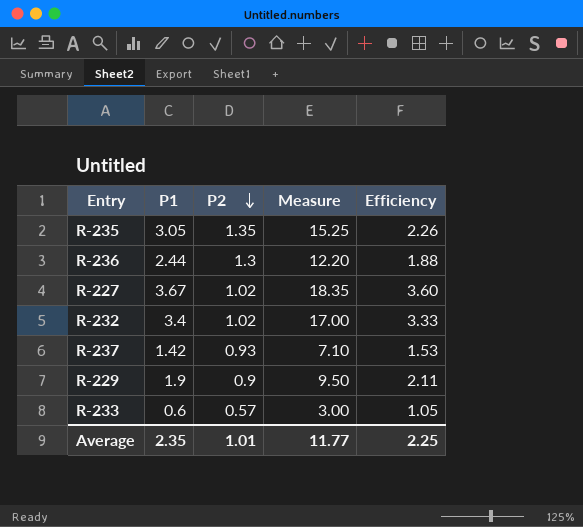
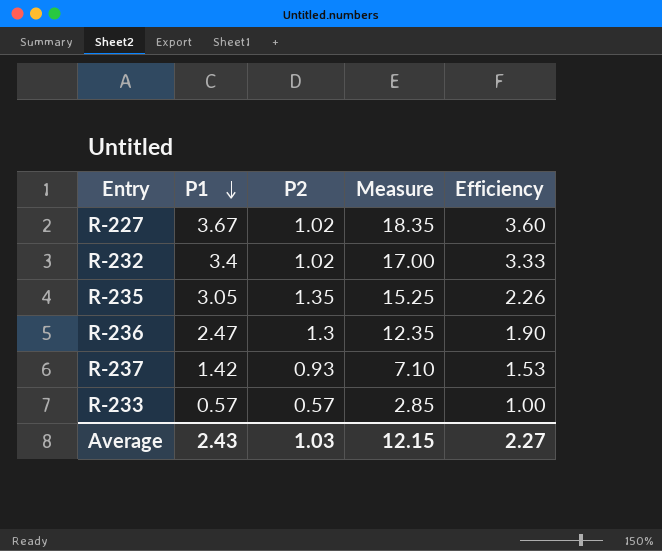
row order: P2 descending -> P1 descending
row R-229: 1.9 | 0.9 | 9.50 | 2.11 -> none
R-236 | P1: 2.44 -> 2.47
R-236 | Measure: 12.20 -> 12.35
R-236 | Efficiency: 1.88 -> 1.90
R-233 | P1: 0.6 -> 0.57
R-233 | Measure: 3.00 -> 2.85
R-233 | Efficiency: 1.05 -> 1.00
Average | P1: 2.35 -> 2.43
Average | P2: 1.01 -> 1.03
Average | Measure: 11.77 -> 12.15
Average | Efficiency: 2.25 -> 2.27

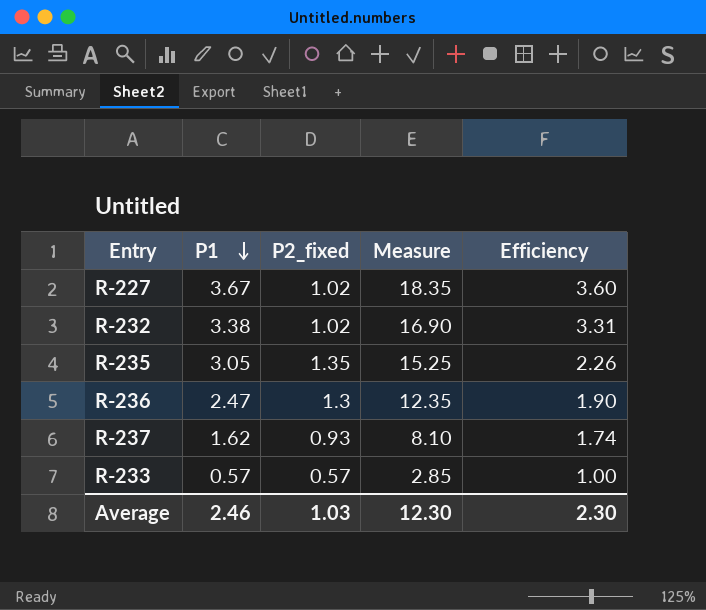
column name: P2 -> P2_fixed
R-232 | P1: 3.4 -> 3.38
R-232 | Measure: 17.00 -> 16.90
R-232 | Efficiency: 3.33 -> 3.31
R-237 | P1: 1.42 -> 1.62
R-237 | Measure: 7.10 -> 8.10
R-237 | Efficiency: 1.53 -> 1.74
Average | P1: 2.43 -> 2.46
Average | Measure: 12.15 -> 12.30
Average | Efficiency: 2.27 -> 2.30

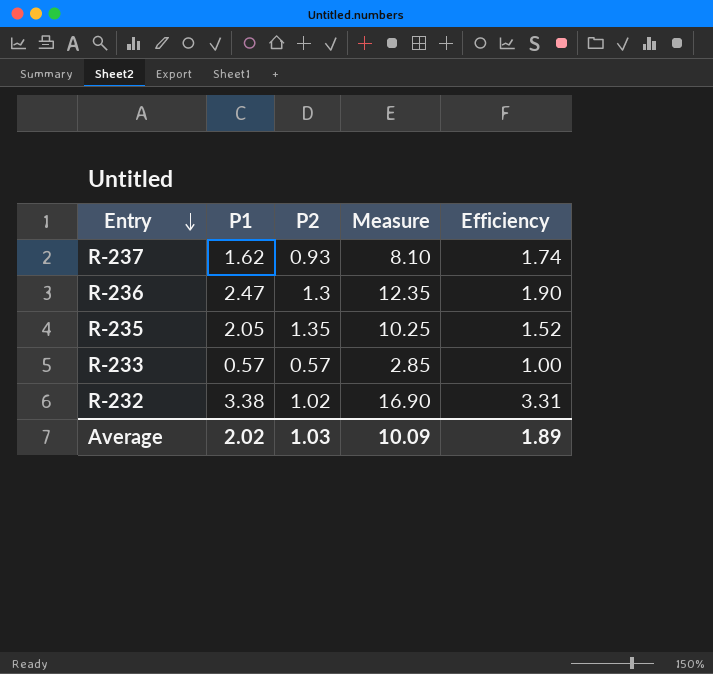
row order: P1 descending -> Entry descending
column name: P2_fixed -> P2
row R-227: 3.67 | 1.02 | 18.35 | 3.60 -> none
R-235 | P1: 3.05 -> 2.05
R-235 | Measure: 15.25 -> 10.25
R-235 | Efficiency: 2.26 -> 1.52
Average | P1: 2.46 -> 2.02
Average | Measure: 12.30 -> 10.09
Average | Efficiency: 2.30 -> 1.89

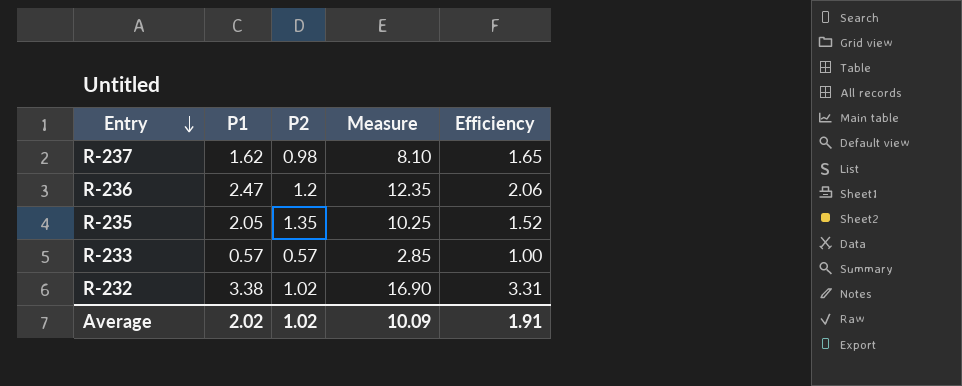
R-237 | P2: 0.93 -> 0.98
R-237 | Efficiency: 1.74 -> 1.65
R-236 | P2: 1.3 -> 1.2
R-236 | Efficiency: 1.90 -> 2.06
Average | P2: 1.03 -> 1.02
Average | Efficiency: 1.89 -> 1.91

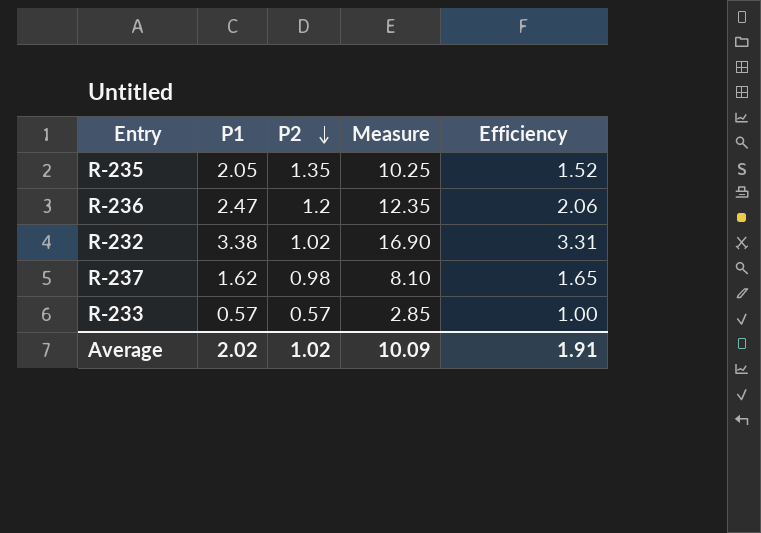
row order: Entry descending -> P2 descending

